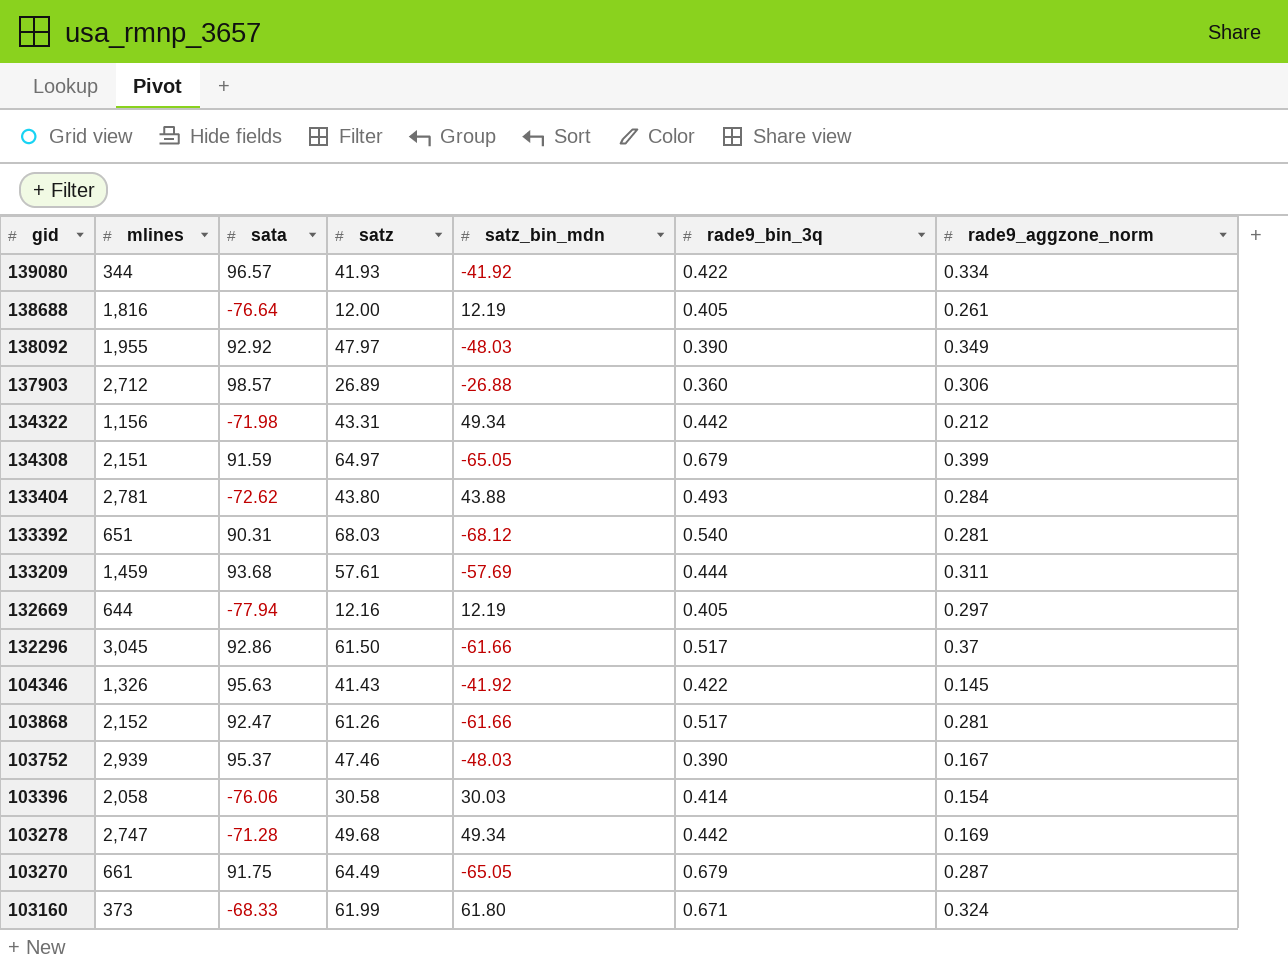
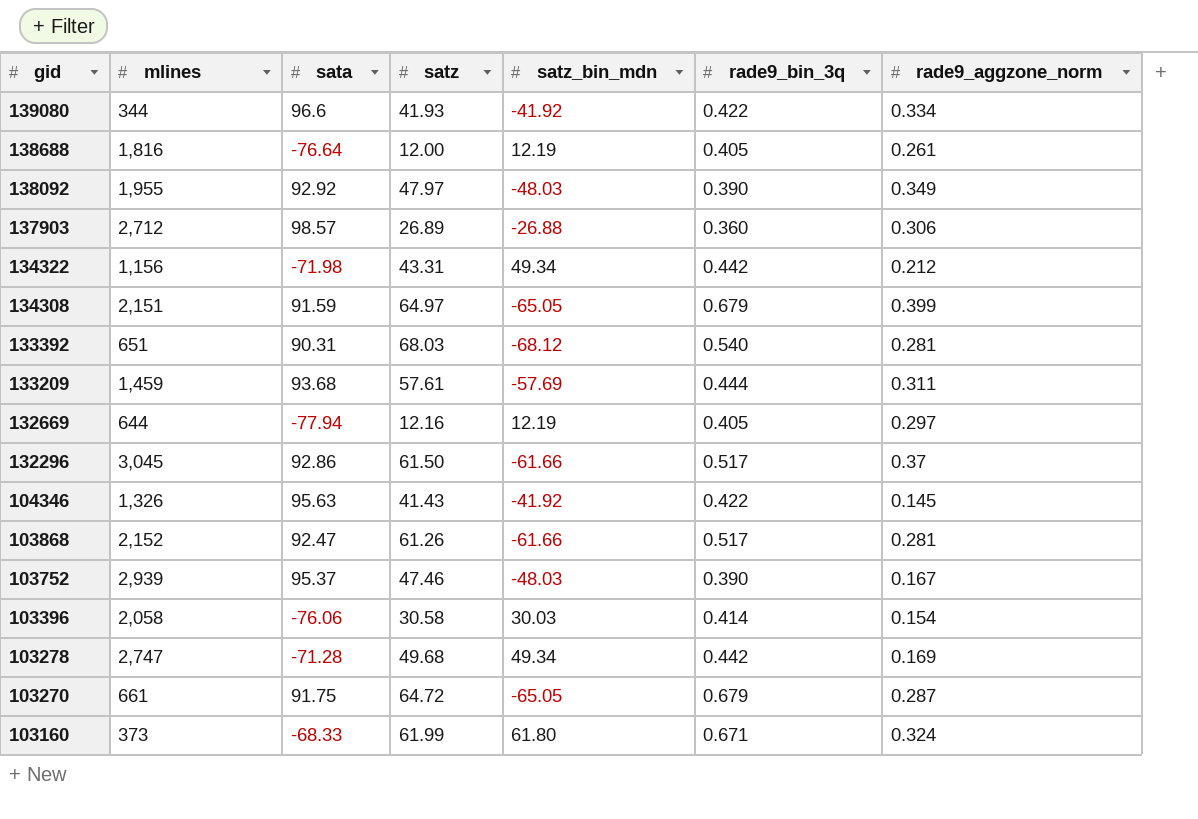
row 133404: 2,781 | -72.62 | 43.80 | 43.88 | 0.493 | 0.284 -> none
139080 | sata: 96.57 -> 96.6
103270 | satz: 64.49 -> 64.72

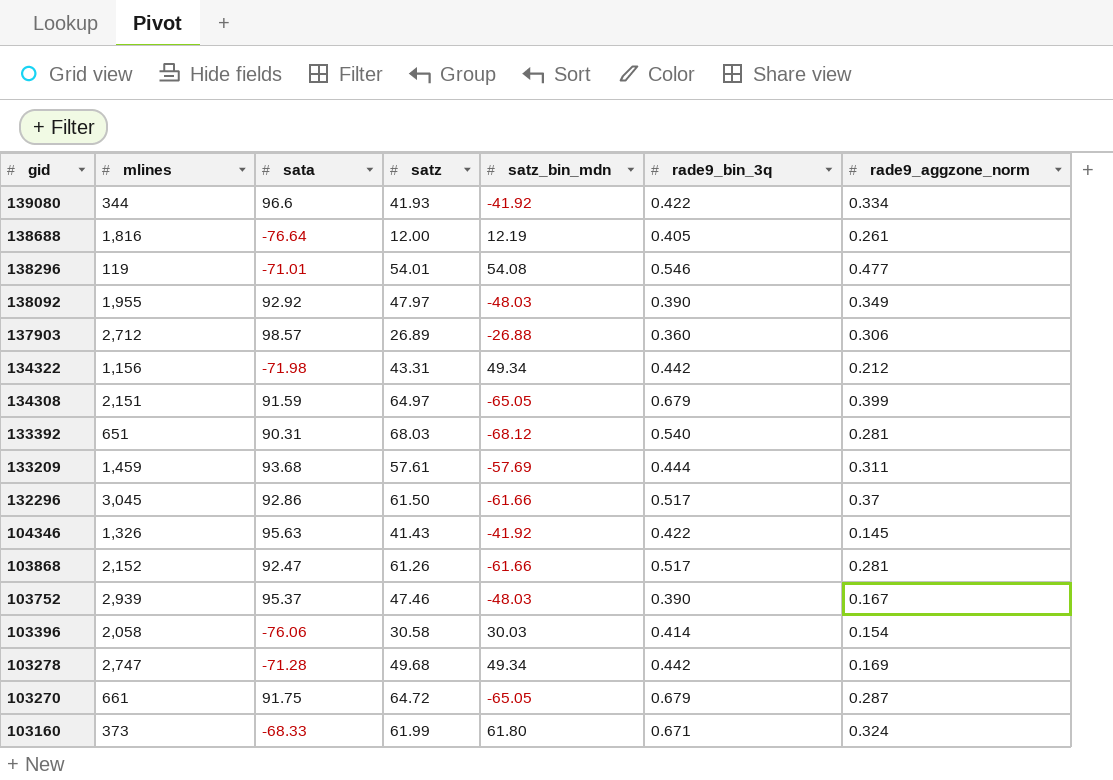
row 132669: 644 | -77.94 | 12.16 | 12.19 | 0.405 | 0.297 -> none
row 138296: none -> 119 | -71.01 | 54.01 | 54.08 | 0.546 | 0.477

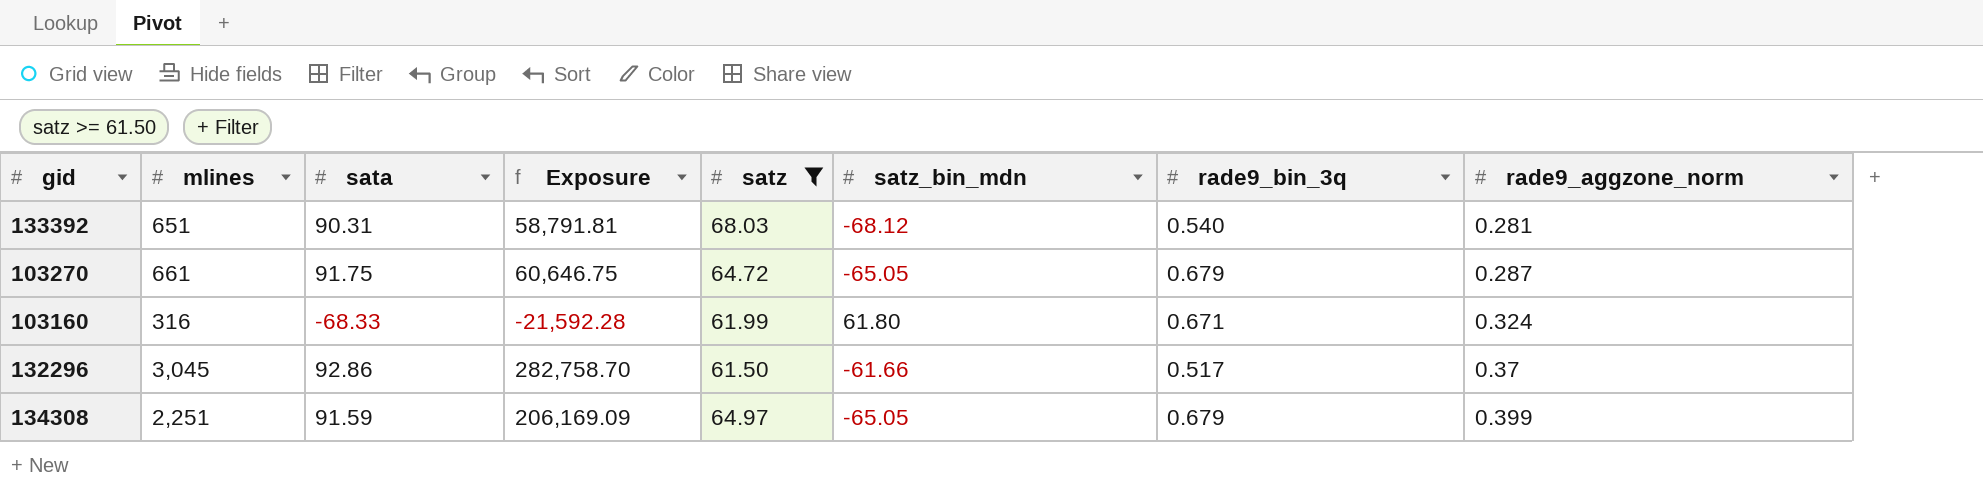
filter: none -> satz >= 61.50
row order: gid descending -> rade9_aggzone_norm ascending
column Exposure | formula: none -> [mlines] * [sata]
103160 | mlines: 373 -> 316
134308 | mlines: 2,151 -> 2,251

